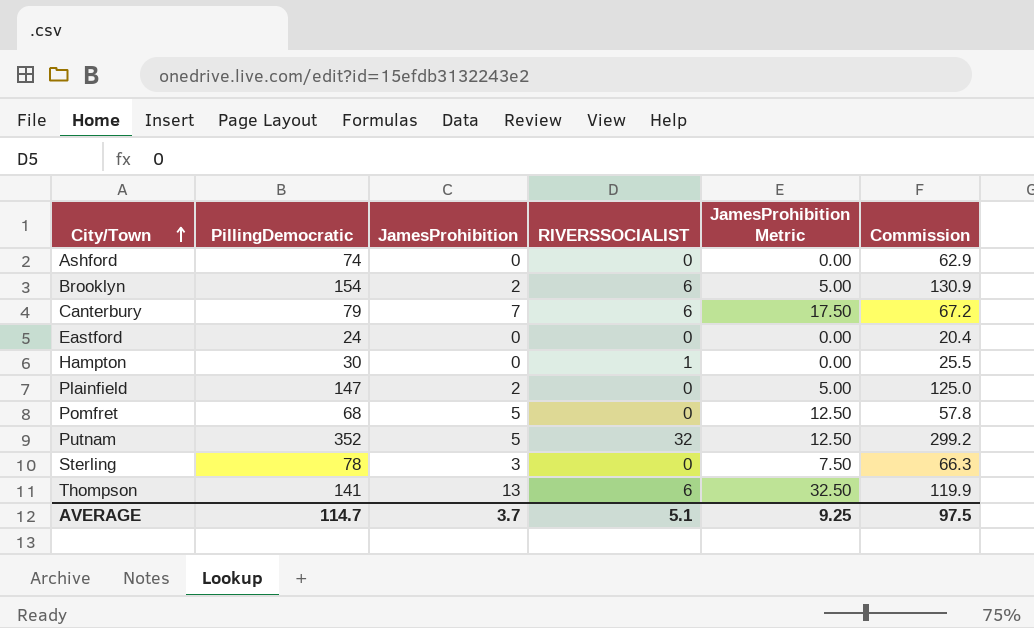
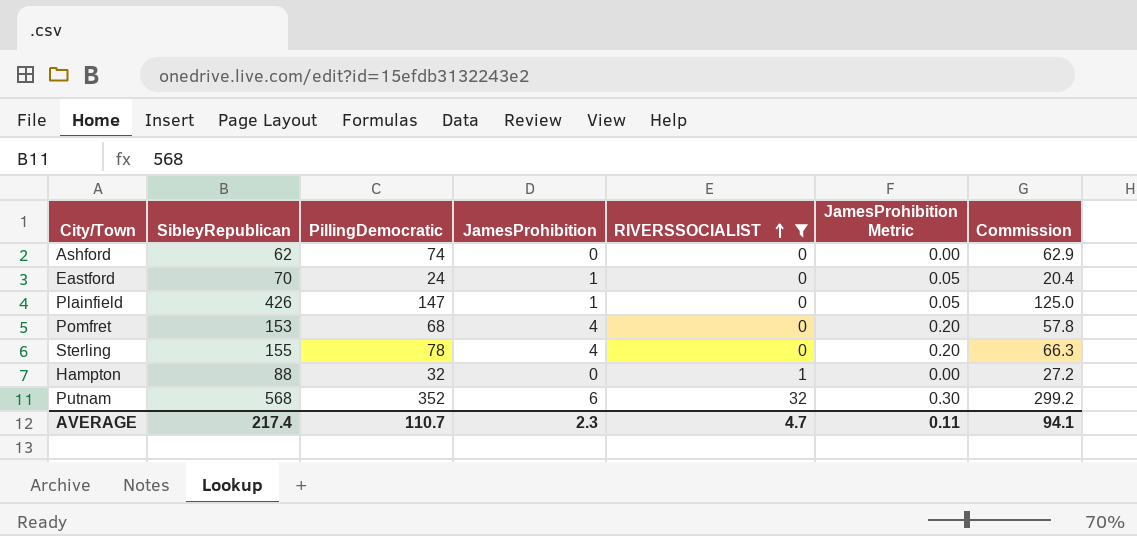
filter: none -> RIVERSSOCIALIST != 6
row order: City/Town ascending -> RIVERSSOCIALIST ascending
column SibleyRepublican | position: none -> 2
column JamesProhibition Metric | formula: [JamesProhibition] * 2.5 -> [JamesProhibition] * 0.05
Eastford | JamesProhibition: 0 -> 1
Plainfield | JamesProhibition: 2 -> 1
Pomfret | JamesProhibition: 5 -> 4
Sterling | JamesProhibition: 3 -> 4
Hampton | PillingDemocratic: 30 -> 32
Hampton | Commission: 25.5 -> 27.2
Putnam | JamesProhibition: 5 -> 6
AVERAGE | PillingDemocratic: 114.7 -> 110.7
AVERAGE | JamesProhibition: 3.7 -> 2.3
AVERAGE | RIVERSSOCIALIST: 5.1 -> 4.7
AVERAGE | JamesProhibition Metric: 9.25 -> 0.11
AVERAGE | Commission: 97.5 -> 94.1

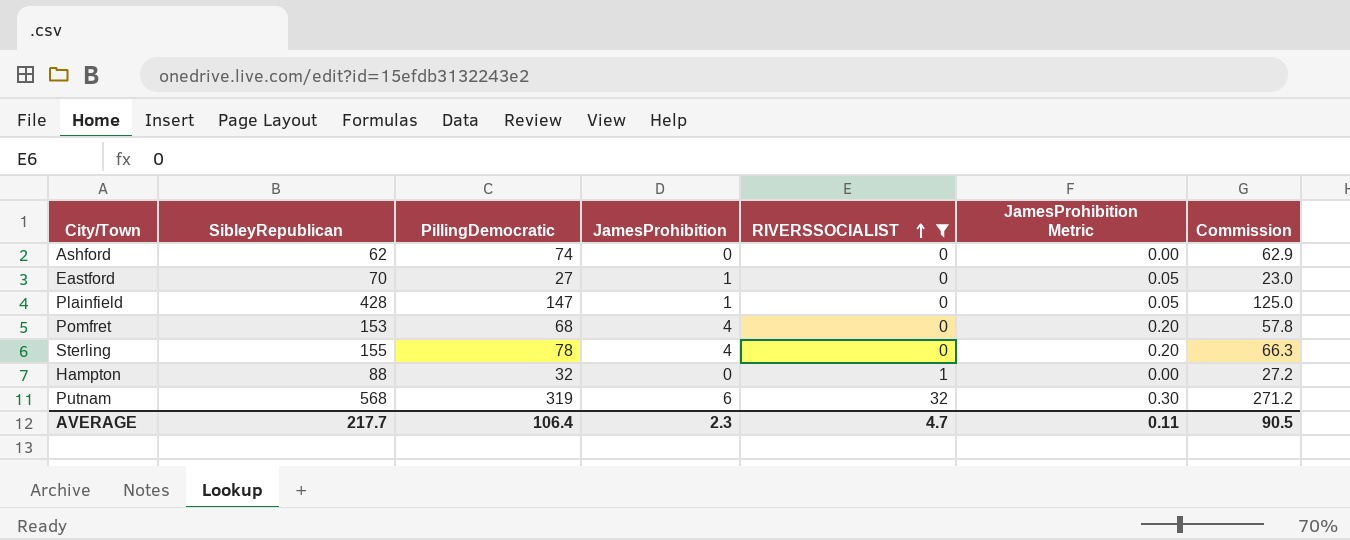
Eastford | PillingDemocratic: 24 -> 27
Eastford | Commission: 20.4 -> 23.0
Plainfield | SibleyRepublican: 426 -> 428
Putnam | PillingDemocratic: 352 -> 319
Putnam | Commission: 299.2 -> 271.2
AVERAGE | SibleyRepublican: 217.4 -> 217.7
AVERAGE | PillingDemocratic: 110.7 -> 106.4
AVERAGE | Commission: 94.1 -> 90.5

